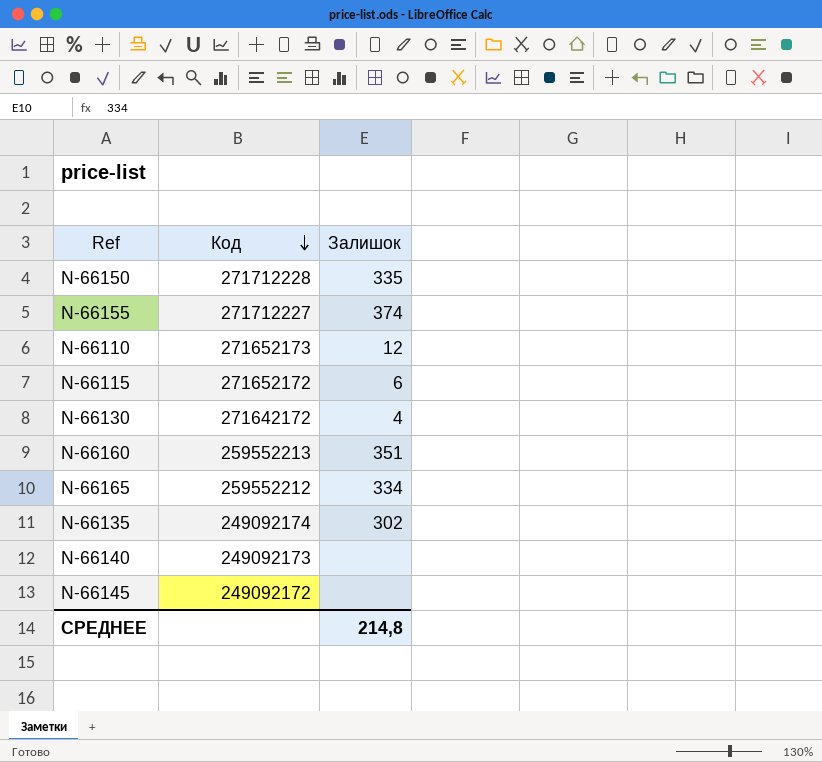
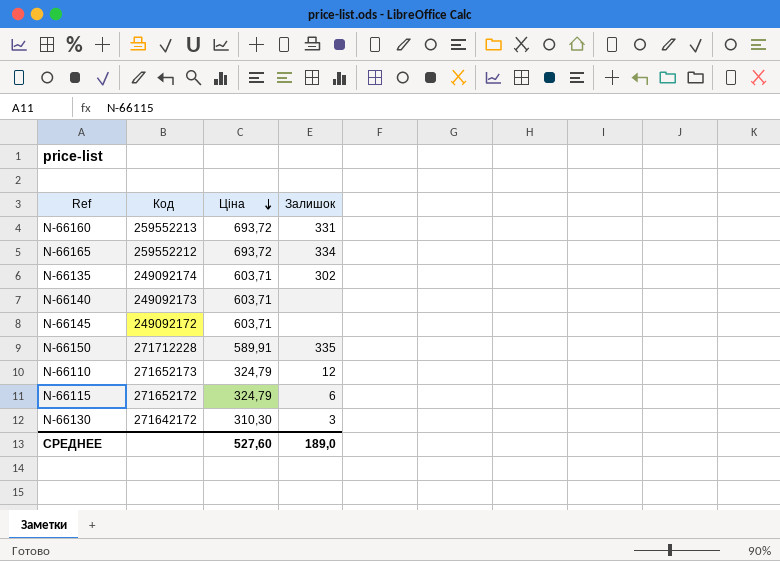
row order: Код descending -> Ціна descending
column Ціна | position: none -> 3
row N-66155: 271712227 | 374 -> none
N-66160 | Залишок: 351 -> 331
N-66130 | Залишок: 4 -> 3
СРЕДНЕЕ | Залишок: 214,8 -> 189,0

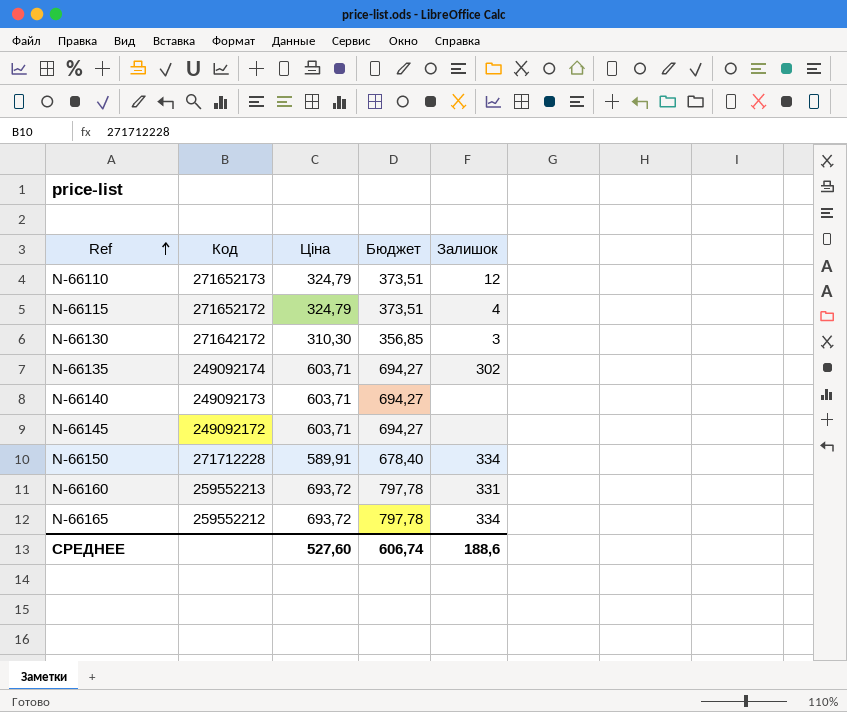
row order: Ціна descending -> Ref ascending
column Бюджет | formula: none -> [Ціна] * 1,15
N-66115 | Залишок: 6 -> 4
N-66150 | Залишок: 335 -> 334
СРЕДНЕЕ | Залишок: 189,0 -> 188,6

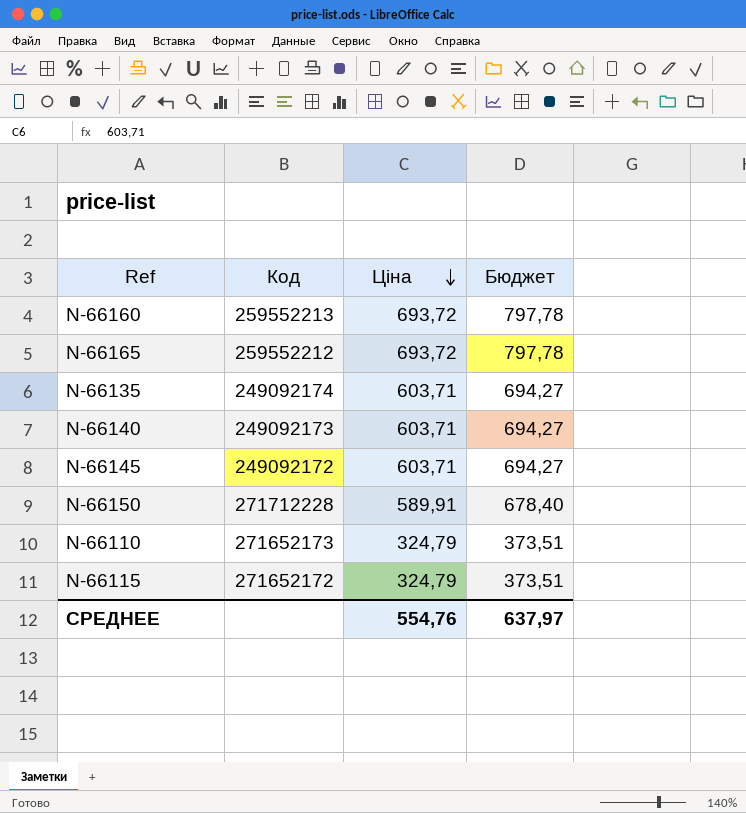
row order: Ref ascending -> Ціна descending
column Залишок | position: 5 -> none
row N-66130: 271642172 | 310,30 | 356,85 | 3 -> none
СРЕДНЕЕ | Ціна: 527,60 -> 554,76
СРЕДНЕЕ | Бюджет: 606,74 -> 637,97

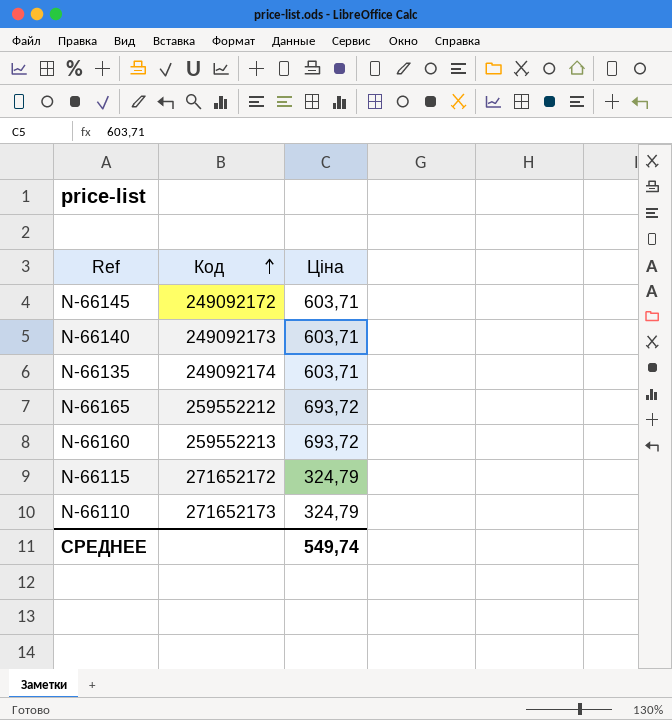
row order: Ціна descending -> Код ascending
column Бюджет | formula: [Ціна] * 1,15 -> none
row N-66150: 271712228 | 589,91 | 678,40 -> none
СРЕДНЕЕ | Ціна: 554,76 -> 549,74

